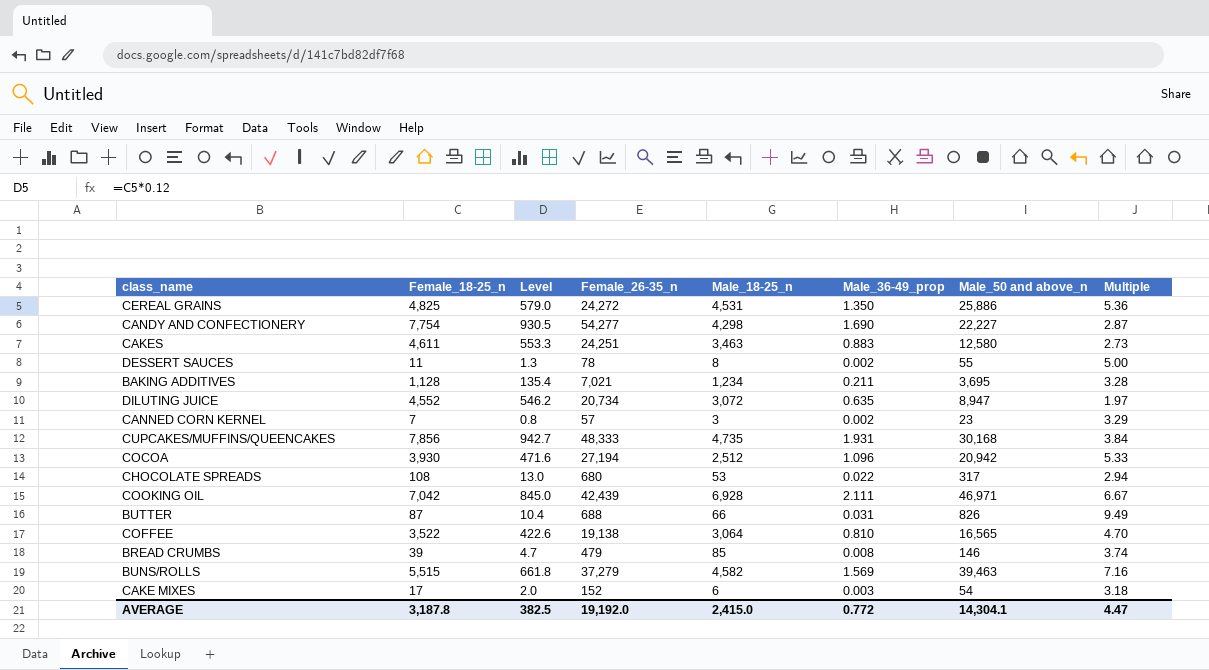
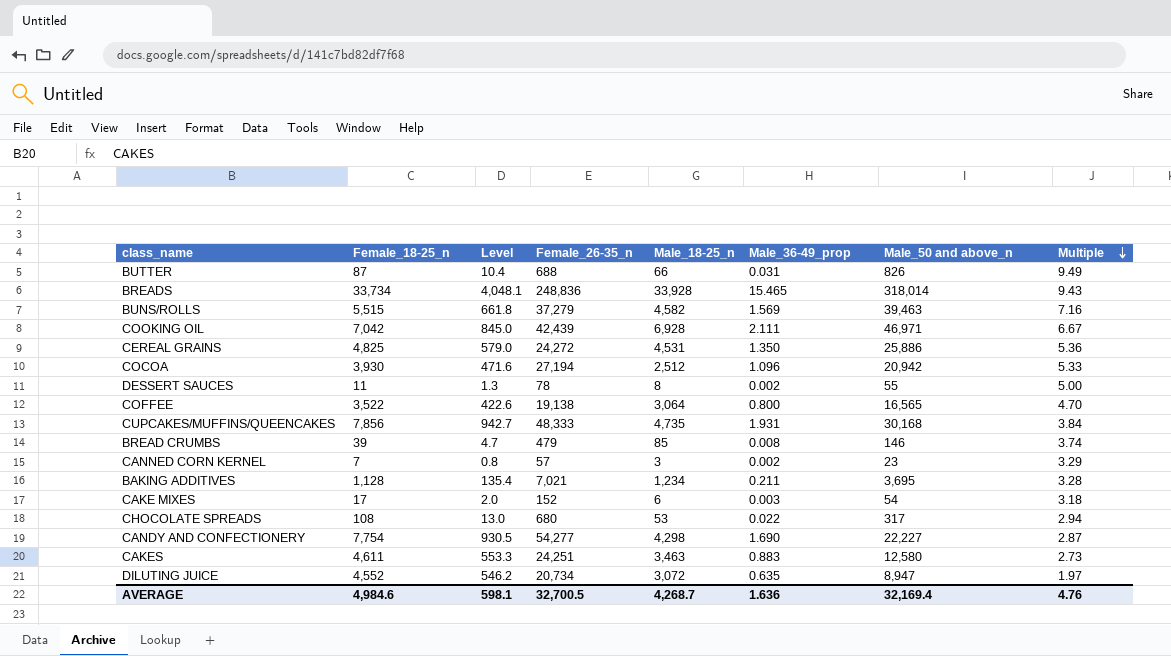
row order: none -> Multiple descending
row BREADS: none -> 33,734 | 4,048.1 | 248,836 | 33,928 | 15.465 | 318,014 | 9.43
COFFEE | Male_36-49_prop: 0.810 -> 0.800
AVERAGE | Female_18-25_n: 3,187.8 -> 4,984.6
AVERAGE | Level: 382.5 -> 598.1
AVERAGE | Female_26-35_n: 19,192.0 -> 32,700.5
AVERAGE | Male_18-25_n: 2,415.0 -> 4,268.7
AVERAGE | Male_36-49_prop: 0.772 -> 1.636
AVERAGE | Male_50 and above_n: 14,304.1 -> 32,169.4
AVERAGE | Multiple: 4.47 -> 4.76

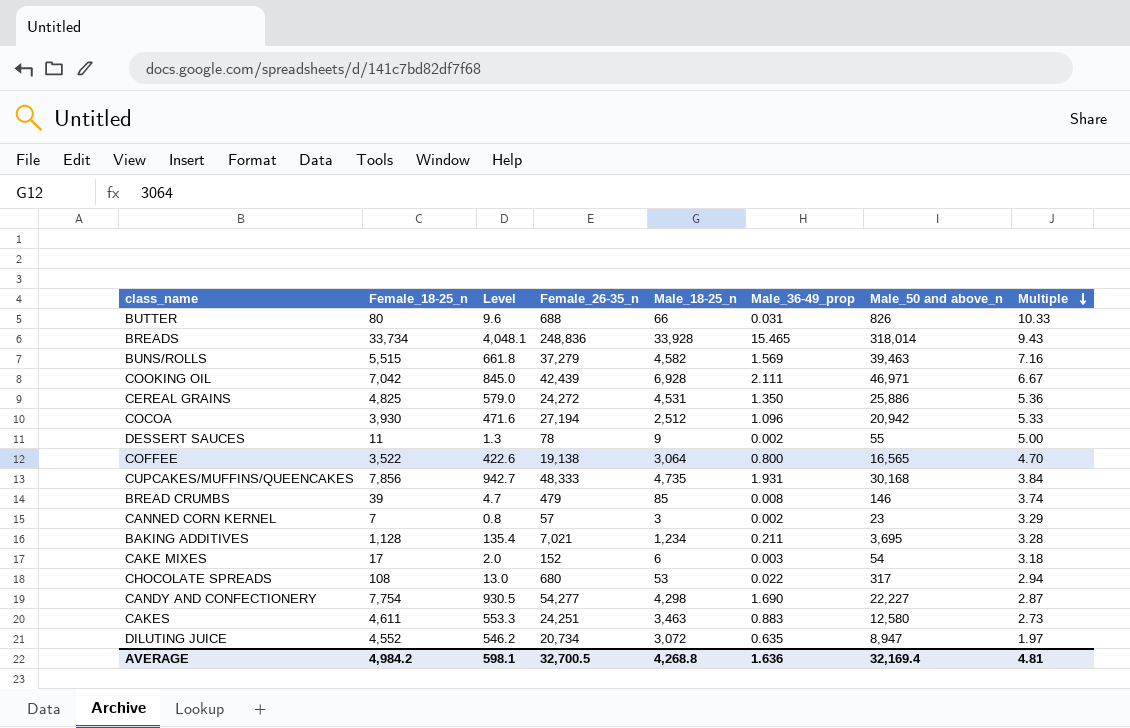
BUTTER | Female_18-25_n: 87 -> 80
BUTTER | Level: 10.4 -> 9.6
BUTTER | Multiple: 9.49 -> 10.33
DESSERT SAUCES | Male_18-25_n: 8 -> 9
AVERAGE | Female_18-25_n: 4,984.6 -> 4,984.2
AVERAGE | Male_18-25_n: 4,268.7 -> 4,268.8
AVERAGE | Multiple: 4.76 -> 4.81

